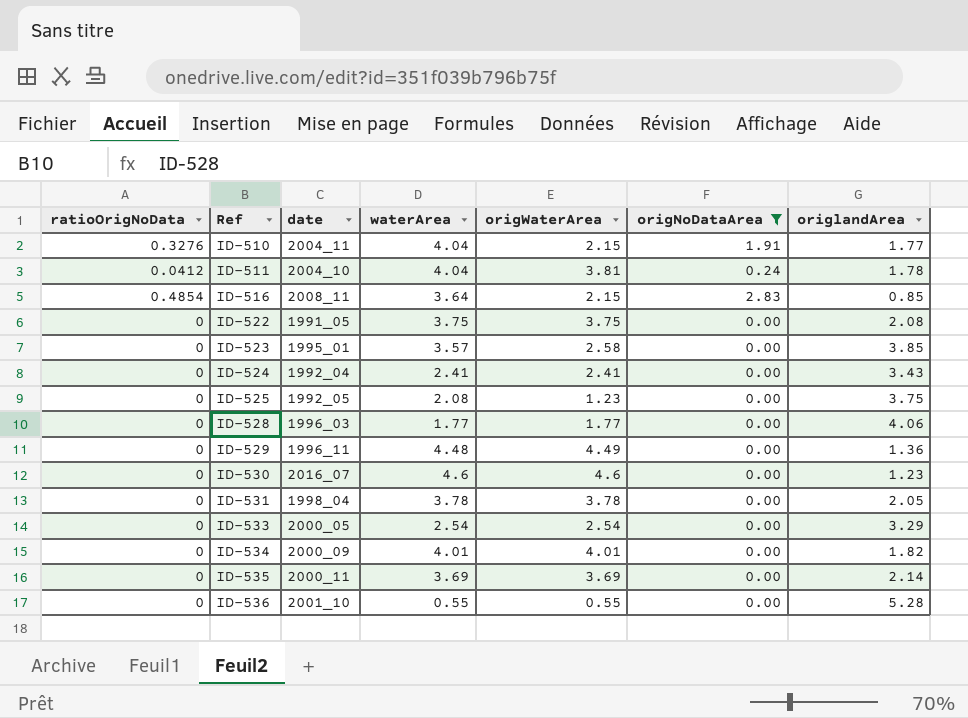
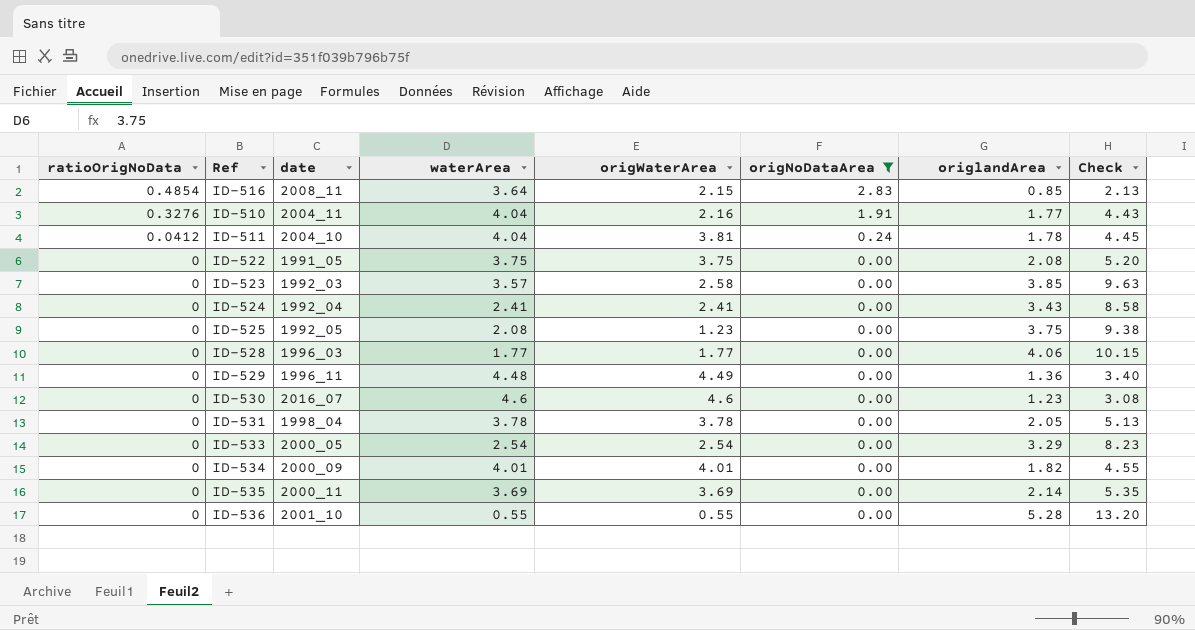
row order: Ref ascending -> ratioOrigNoData descending
column Check | formula: none -> [origlandArea] * 2.5
ID-510 | origWaterArea: 2.15 -> 2.16
ID-523 | date: 1995_01 -> 1992_03

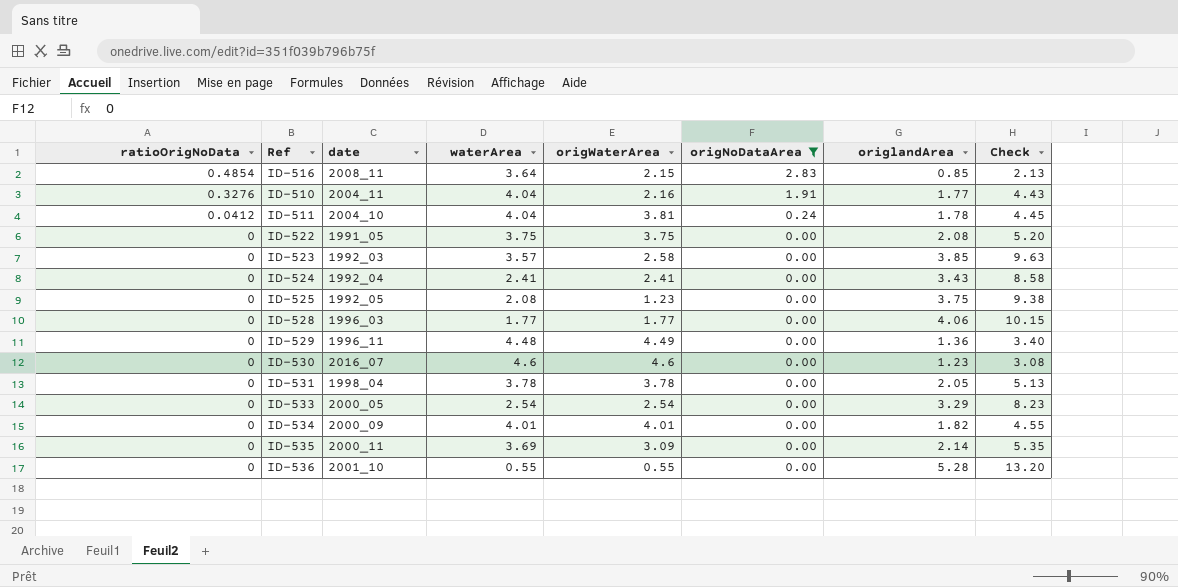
ID-535 | origWaterArea: 3.69 -> 3.09

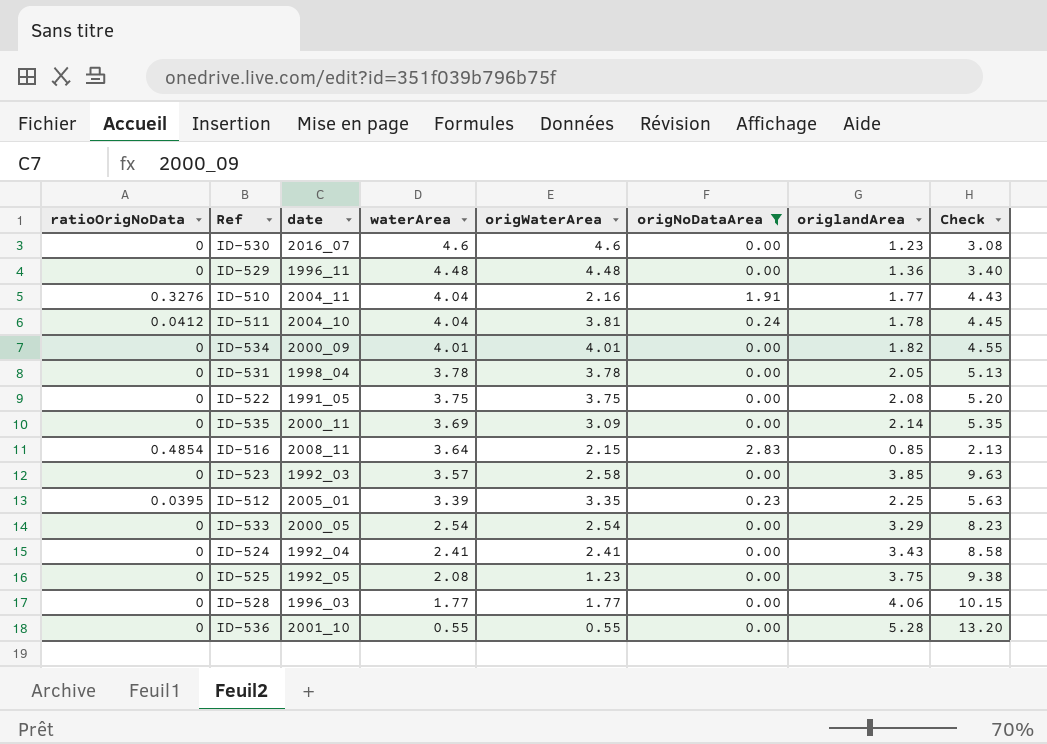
row order: ratioOrigNoData descending -> waterArea descending
ID-529 | origWaterArea: 4.49 -> 4.48
row ID-512: none -> 0.0395 | 2005_01 | 3.39 | 3.35 | 0.23 | 2.25 | 5.63

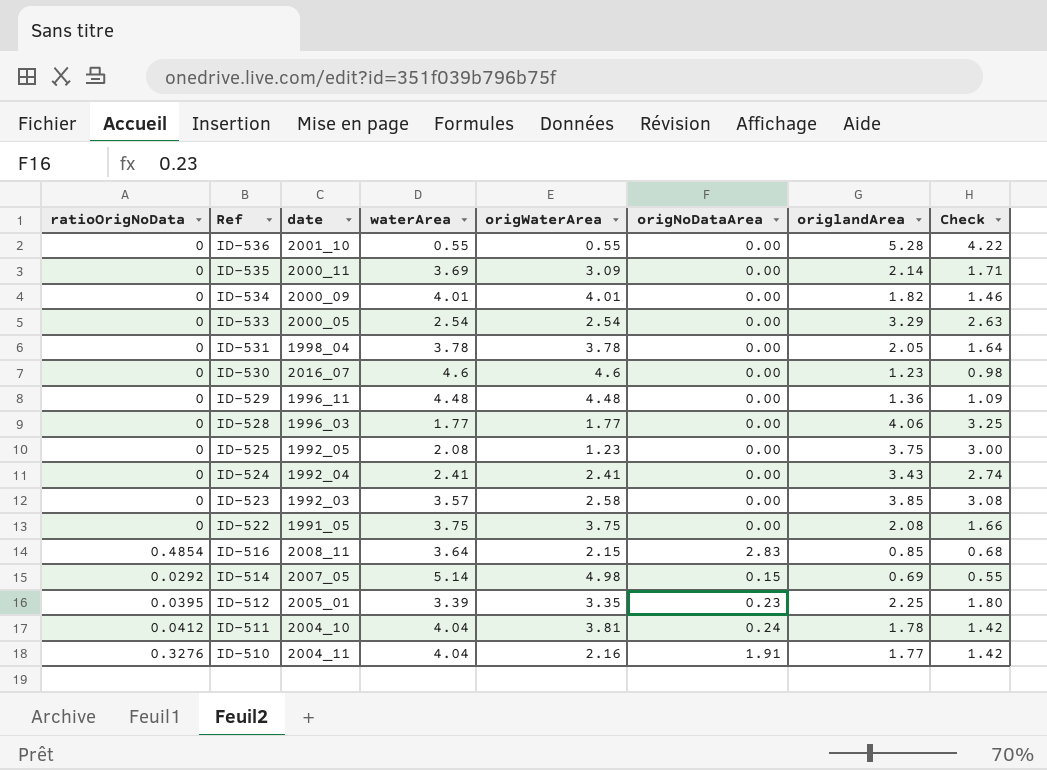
filter: origNoDataArea != 0.15 -> none
row order: waterArea descending -> Ref descending
column Check | formula: [origlandArea] * 2.5 -> [origlandArea] * 0.8

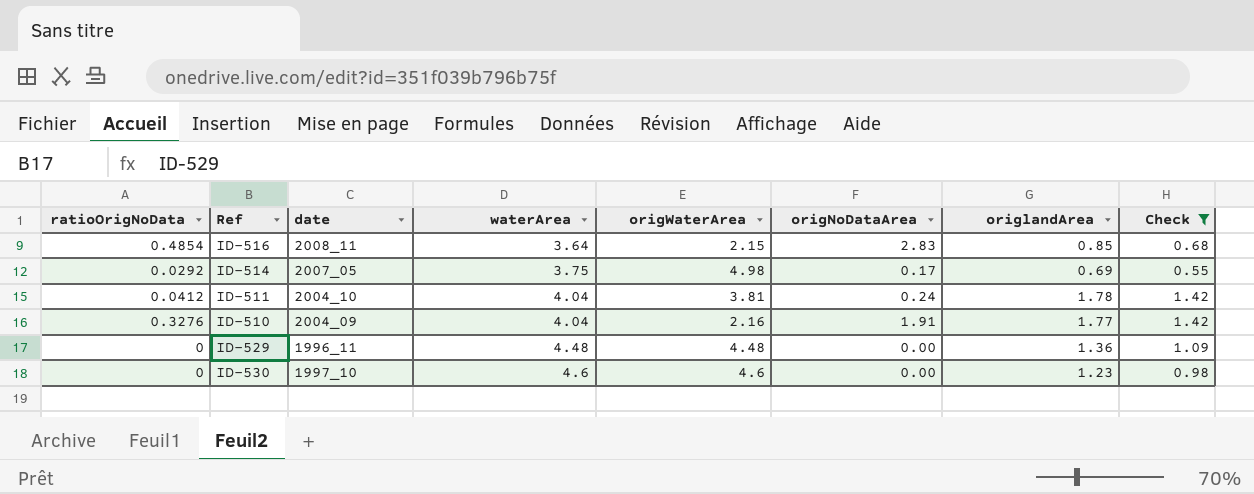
filter: none -> Check <= 1.42
row order: Ref descending -> waterArea ascending
ID-514 | waterArea: 5.14 -> 3.75
ID-514 | origNoDataArea: 0.15 -> 0.17
ID-510 | date: 2004_11 -> 2004_09
ID-530 | date: 2016_07 -> 1997_10

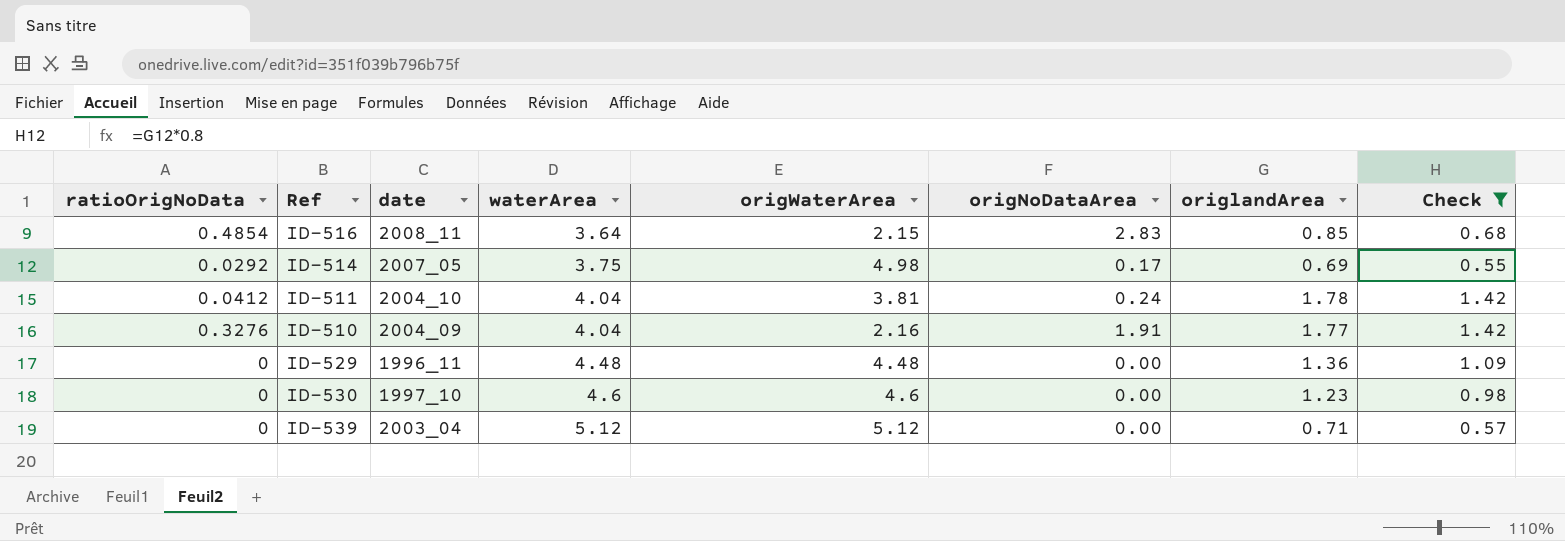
row ID-539: none -> 0 | 2003_04 | 5.12 | 5.12 | 0.00 | 0.71 | 0.57

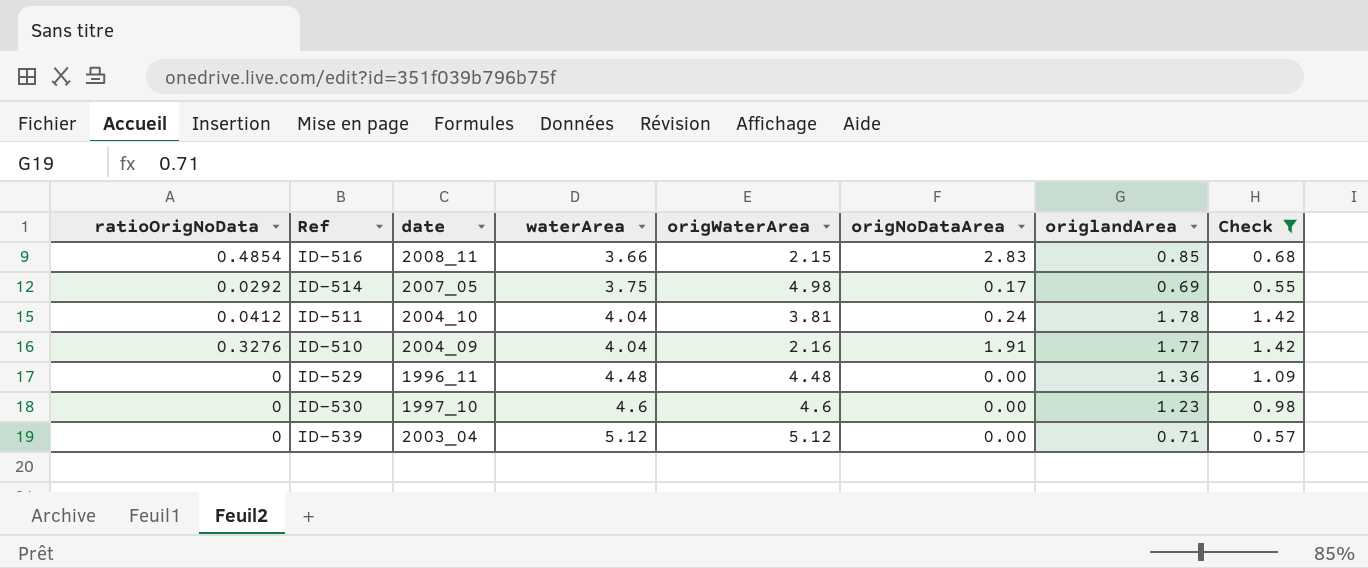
ID-516 | waterArea: 3.64 -> 3.66

